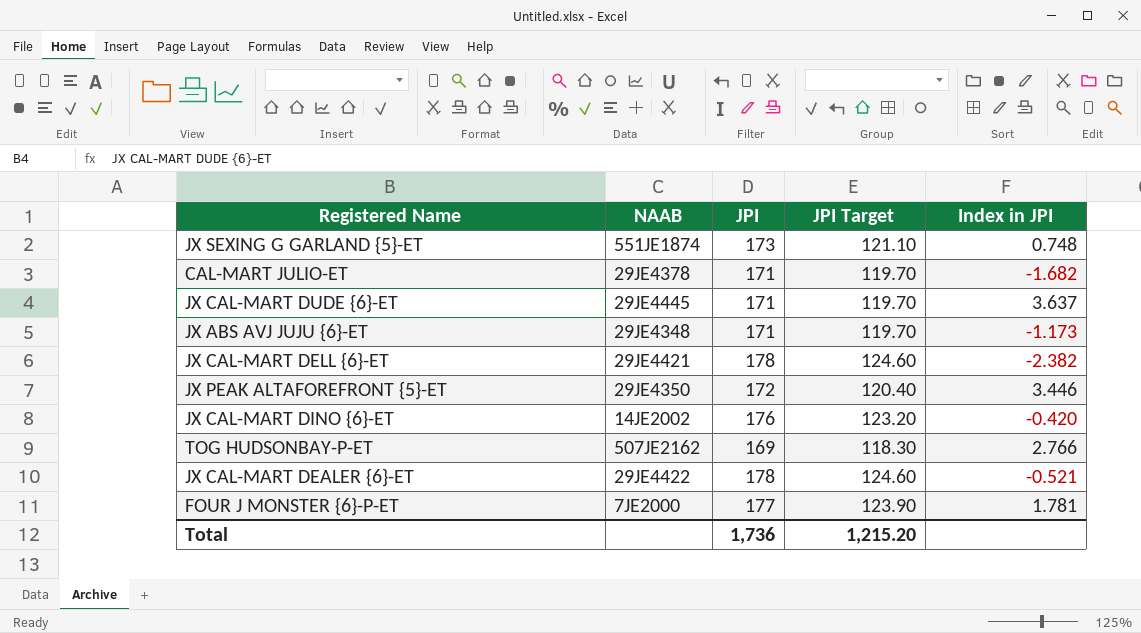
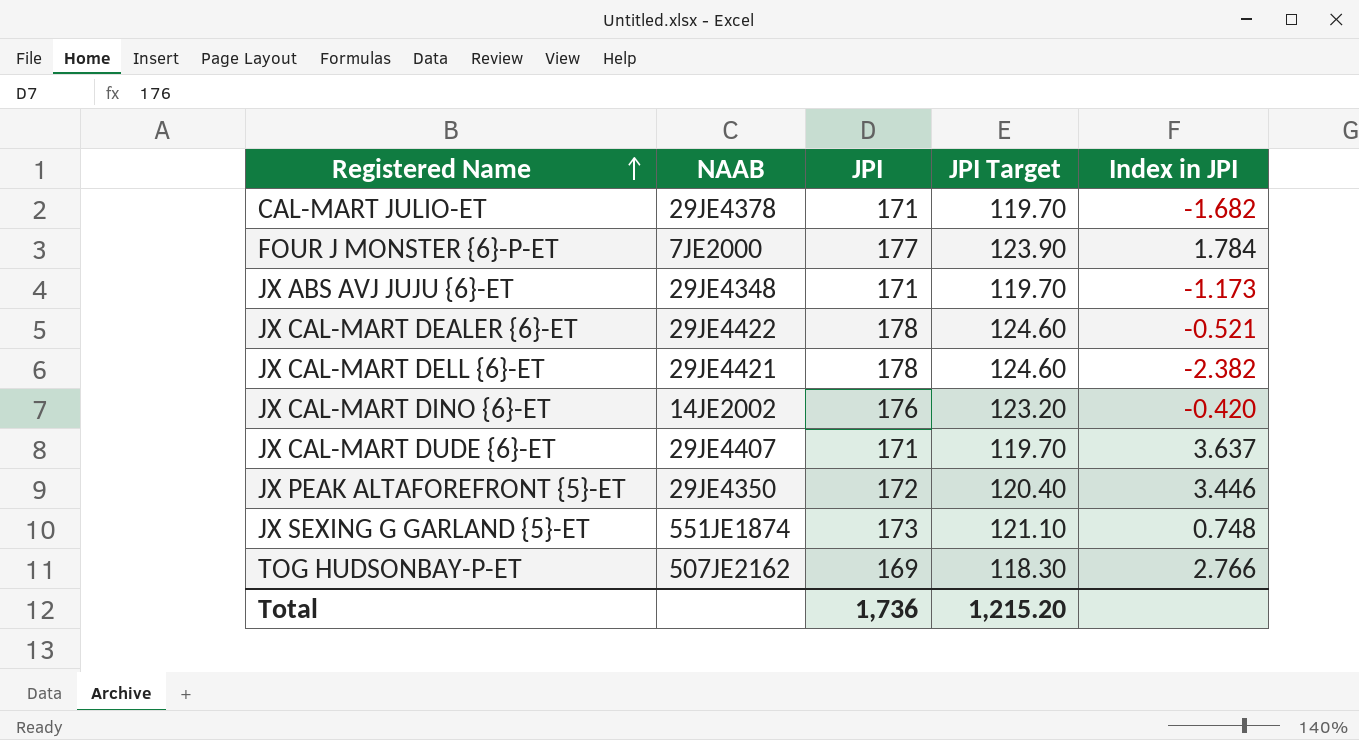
row order: none -> Registered Name ascending
FOUR J MONSTER {6}-P-ET | Index in JPI: 1.781 -> 1.784
JX CAL-MART DUDE {6}-ET | NAAB: 29JE4445 -> 29JE4407

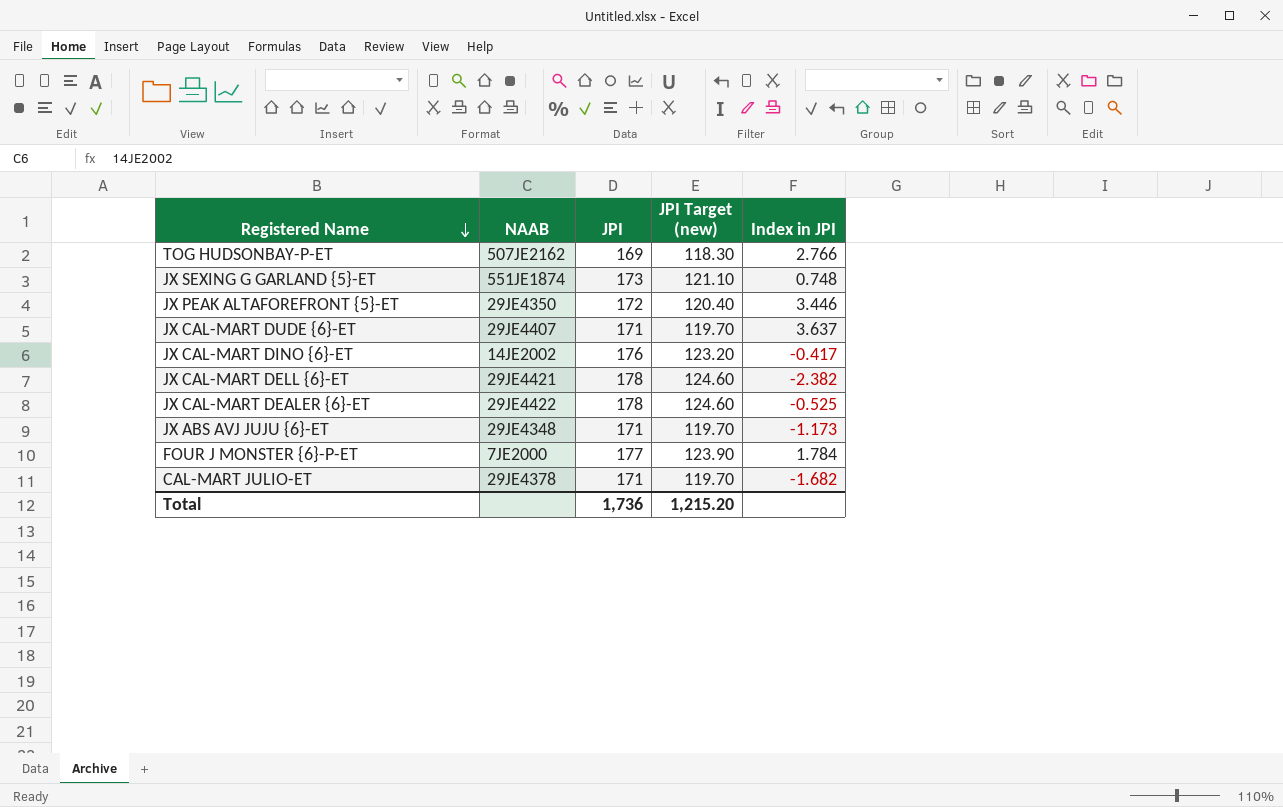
row order: Registered Name ascending -> Registered Name descending
column name: JPI Target -> JPI Target (new)
JX CAL-MART DINO {6}-ET | Index in JPI: -0.420 -> -0.417
JX CAL-MART DEALER {6}-ET | Index in JPI: -0.521 -> -0.525

